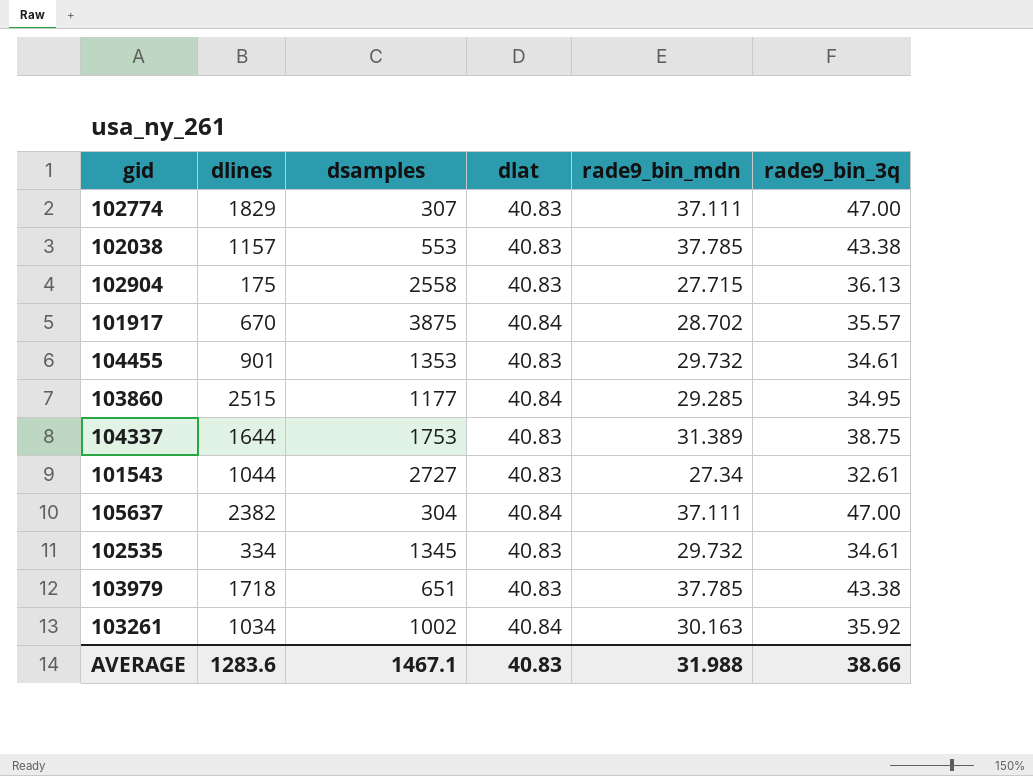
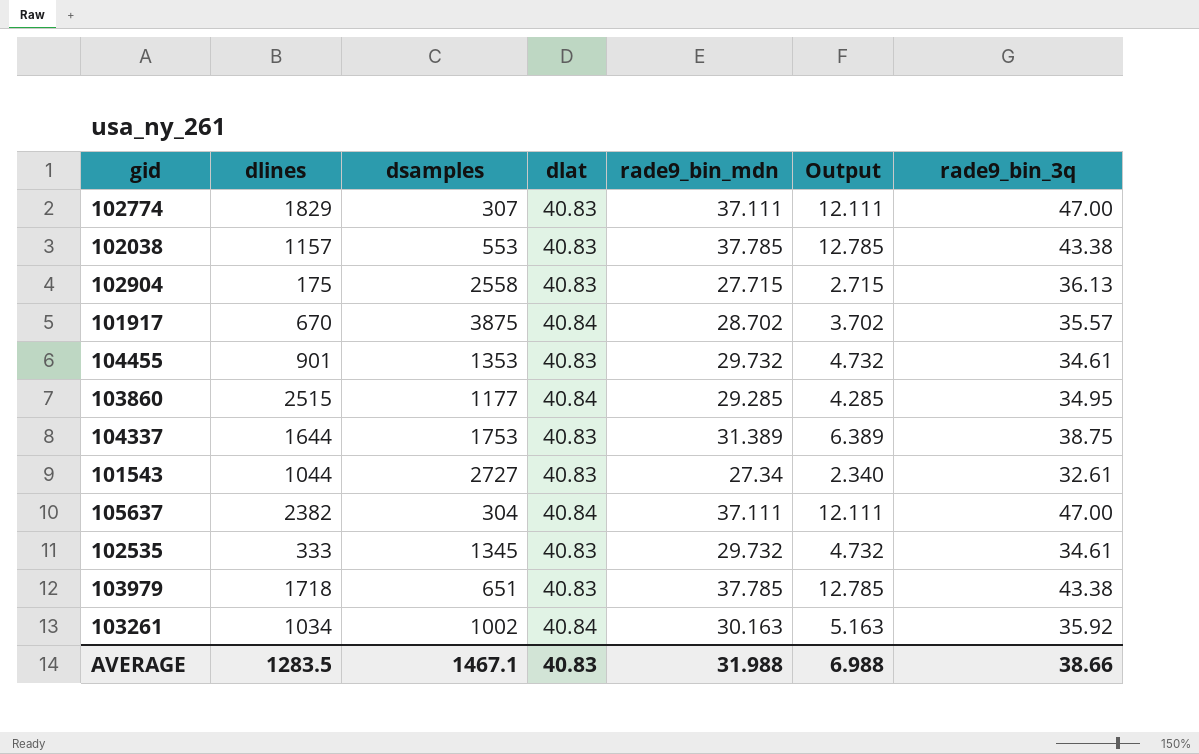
column Output | formula: none -> [rade9_bin_mdn] - 25
102535 | dlines: 334 -> 333
AVERAGE | dlines: 1283.6 -> 1283.5

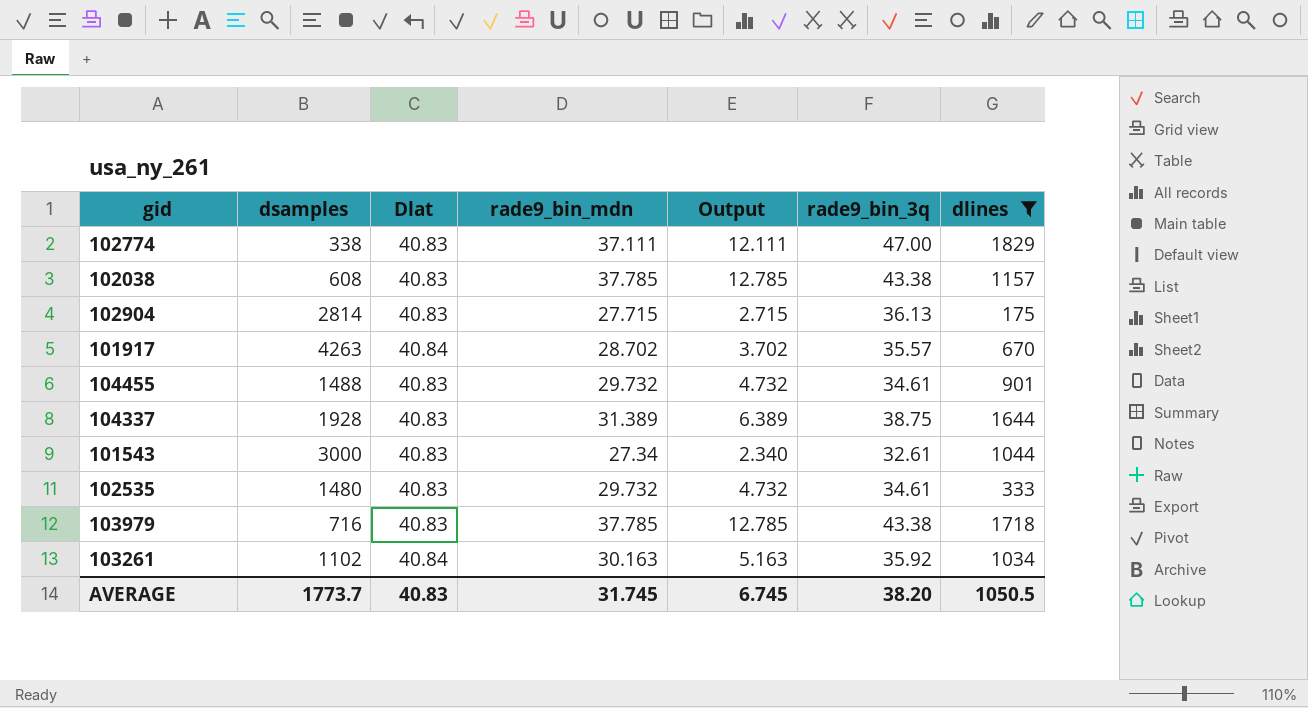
filter: none -> dlines <= 1829
column name: dlat -> Dlat
column dlines | position: 2 -> 7
102774 | dsamples: 307 -> 338
102038 | dsamples: 553 -> 608
102904 | dsamples: 2558 -> 2814
101917 | dsamples: 3875 -> 4263
104455 | dsamples: 1353 -> 1488
104337 | dsamples: 1753 -> 1928
101543 | dsamples: 2727 -> 3000
102535 | dsamples: 1345 -> 1480
103979 | dsamples: 651 -> 716
103261 | dsamples: 1002 -> 1102
AVERAGE | dsamples: 1467.1 -> 1773.7
AVERAGE | rade9_bin_mdn: 31.988 -> 31.745
AVERAGE | Output: 6.988 -> 6.745
AVERAGE | rade9_bin_3q: 38.66 -> 38.20
AVERAGE | dlines: 1283.5 -> 1050.5

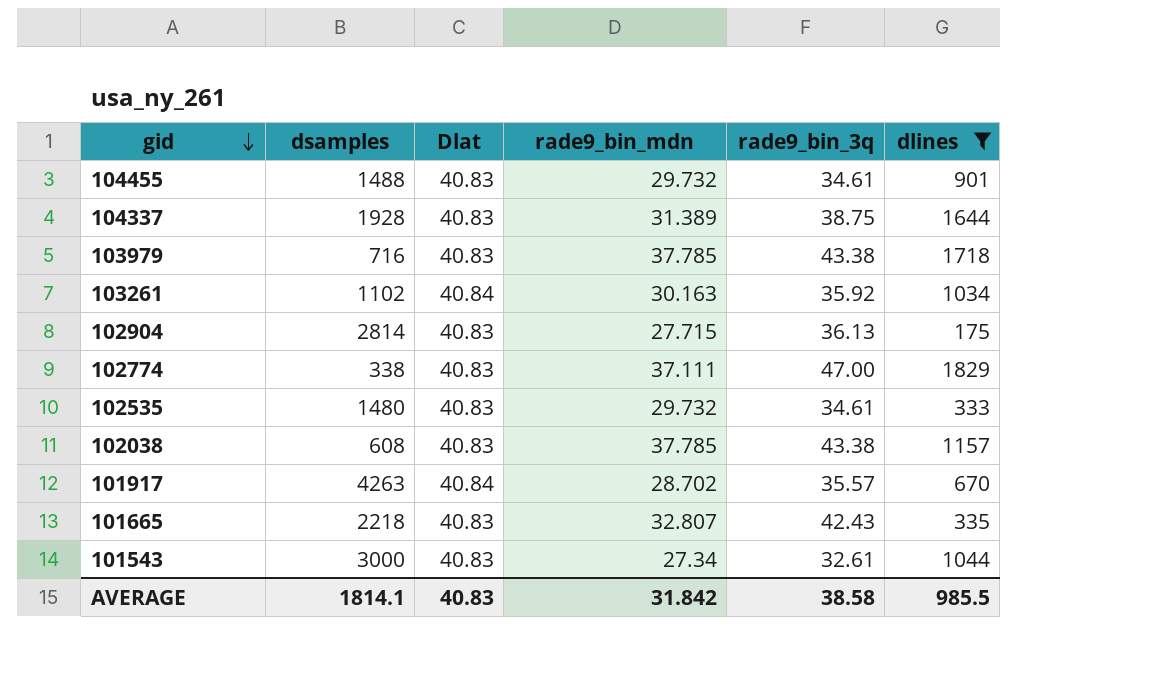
row order: none -> gid descending
column Output | formula: [rade9_bin_mdn] - 25 -> none
row 101665: none -> 2218 | 40.83 | 32.807 | 42.43 | 335
AVERAGE | dsamples: 1773.7 -> 1814.1
AVERAGE | rade9_bin_mdn: 31.745 -> 31.842
AVERAGE | rade9_bin_3q: 38.20 -> 38.58
AVERAGE | dlines: 1050.5 -> 985.5

